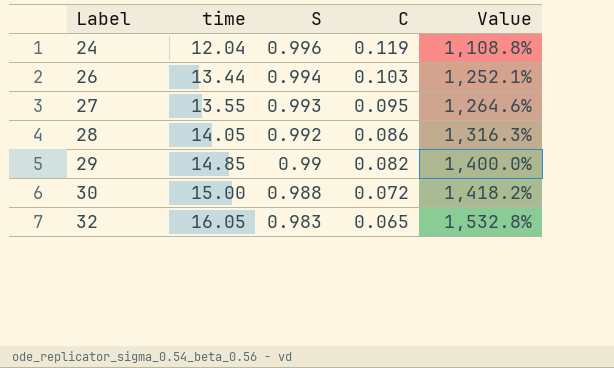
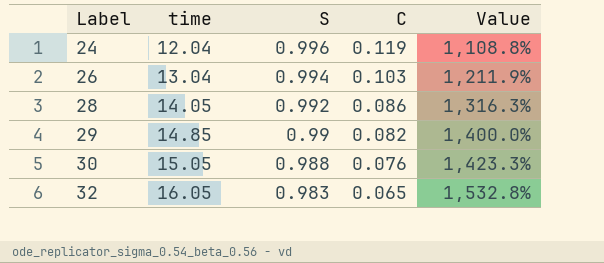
row 27: 13.55 | 0.993 | 0.095 | 1,264.6% -> none
26 | time: 13.44 -> 13.04
26 | Value: 1,252.1% -> 1,211.9%
30 | time: 15.00 -> 15.05
30 | C: 0.072 -> 0.076
30 | Value: 1,418.2% -> 1,423.3%

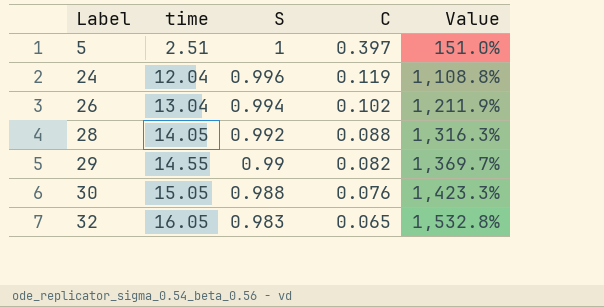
row 5: none -> 2.51 | 1 | 0.397 | 151.0%
26 | C: 0.103 -> 0.102
28 | C: 0.086 -> 0.088
29 | time: 14.85 -> 14.55
29 | Value: 1,400.0% -> 1,369.7%

